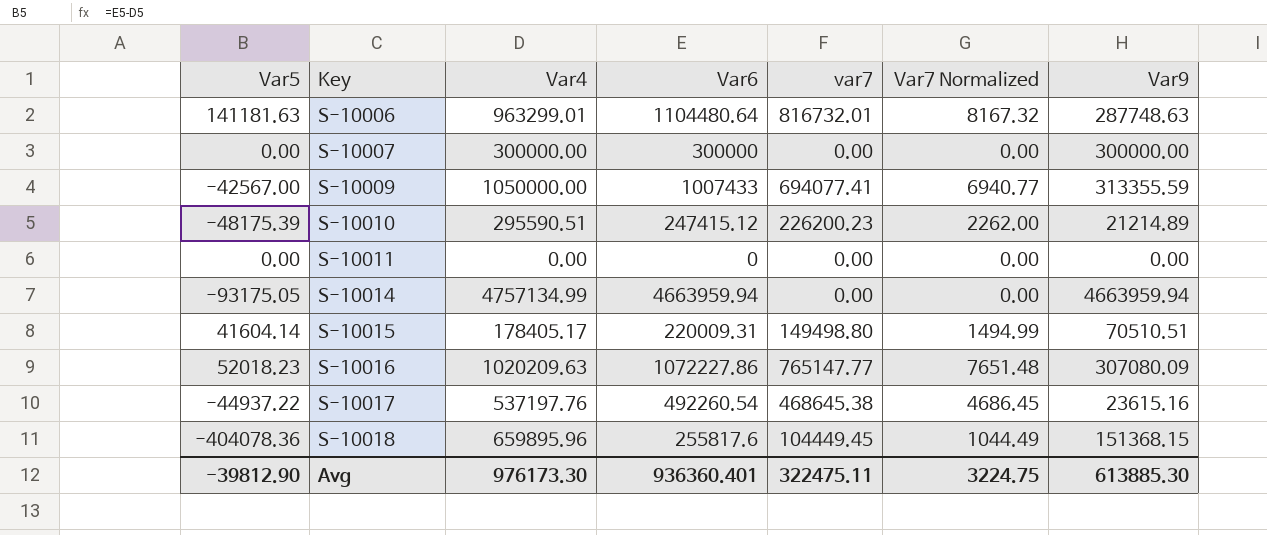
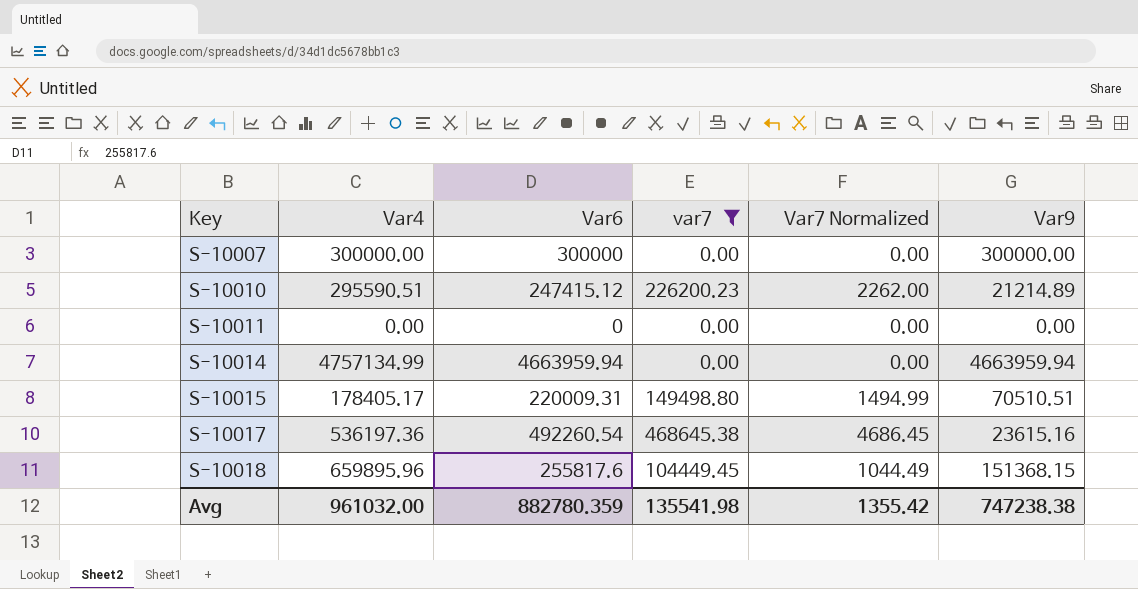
filter: none -> var7 <= 468645.38
column Var5 | formula: [Var6] - [Var4] -> none
S-10017 | Var4: 537197.76 -> 536197.36
Avg | Var4: 976173.30 -> 961032.00
Avg | Var6: 936360.401 -> 882780.359
Avg | var7: 322475.11 -> 135541.98
Avg | Var7 Normalized: 3224.75 -> 1355.42
Avg | Var9: 613885.30 -> 747238.38

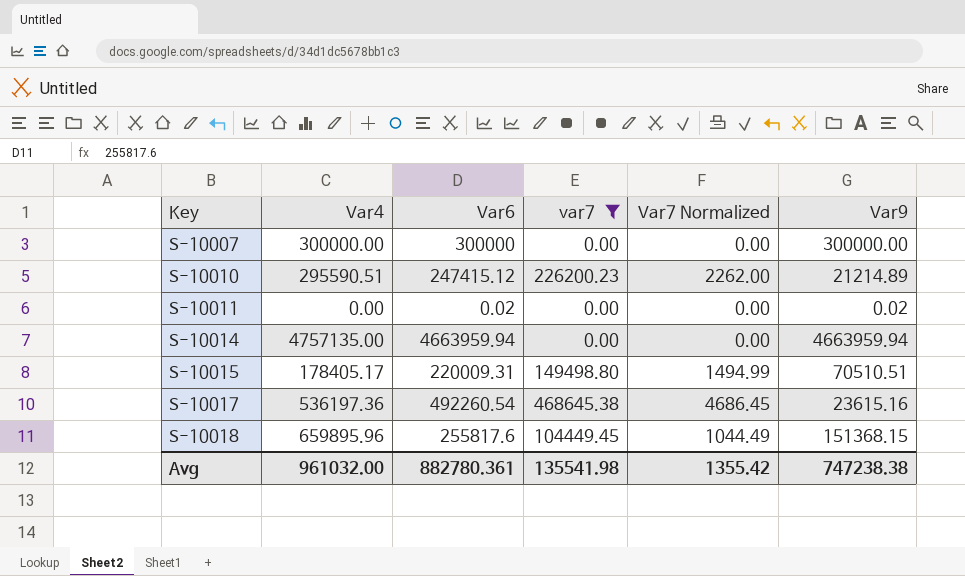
S-10011 | Var6: 0 -> 0.02
S-10011 | Var9: 0.00 -> 0.02
S-10014 | Var4: 4757134.99 -> 4757135.00
Avg | Var6: 882780.359 -> 882780.361

